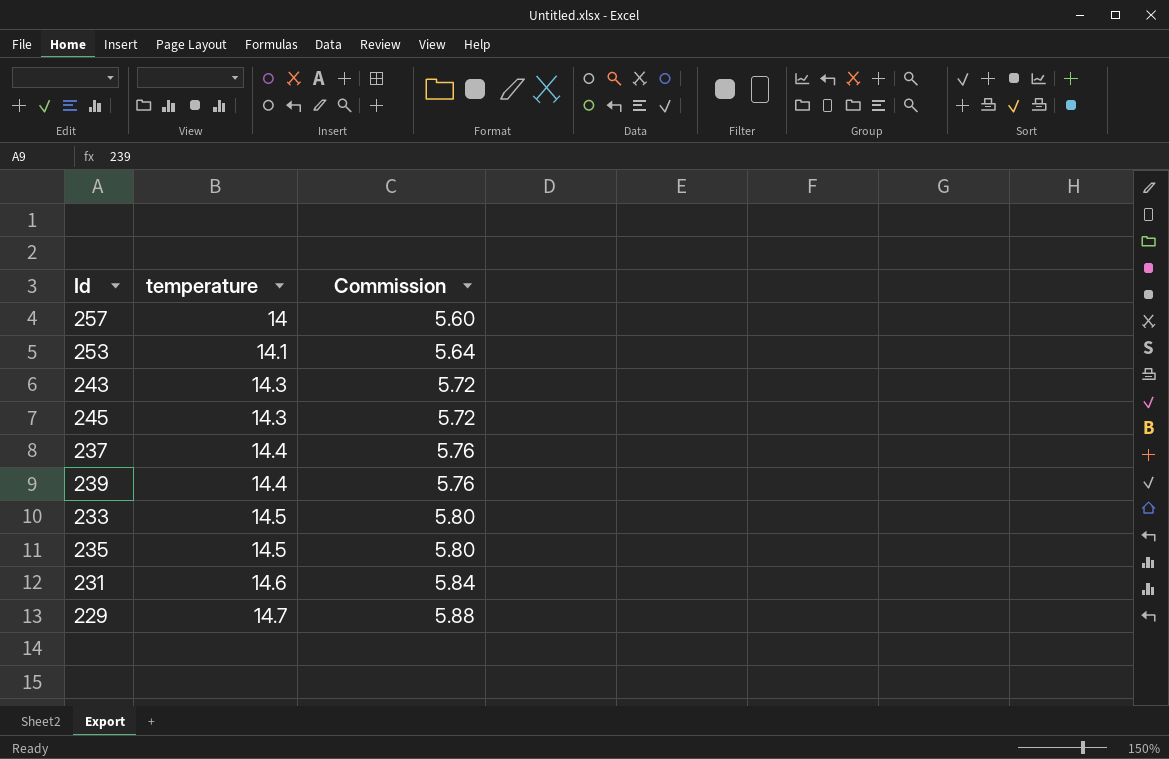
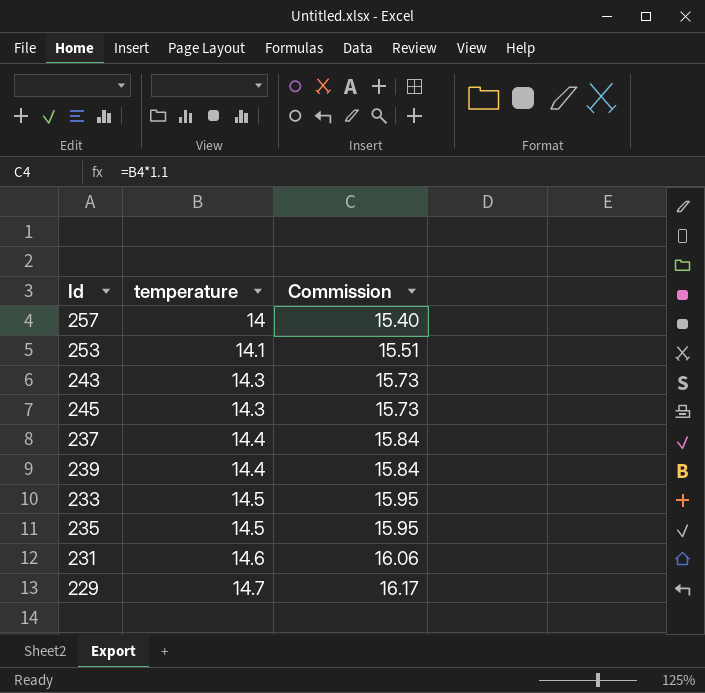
column Commission | formula: [temperature] * 0.4 -> [temperature] * 1.1

